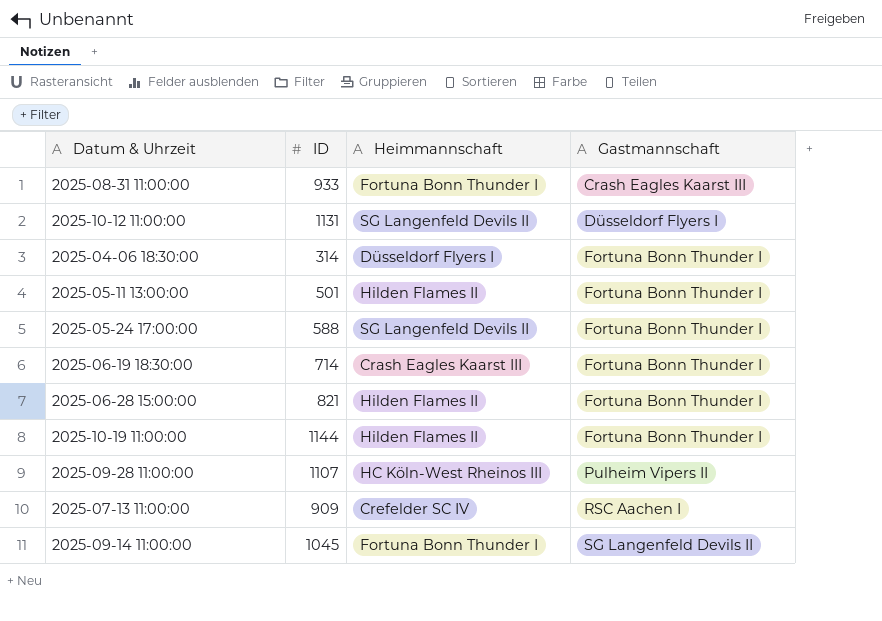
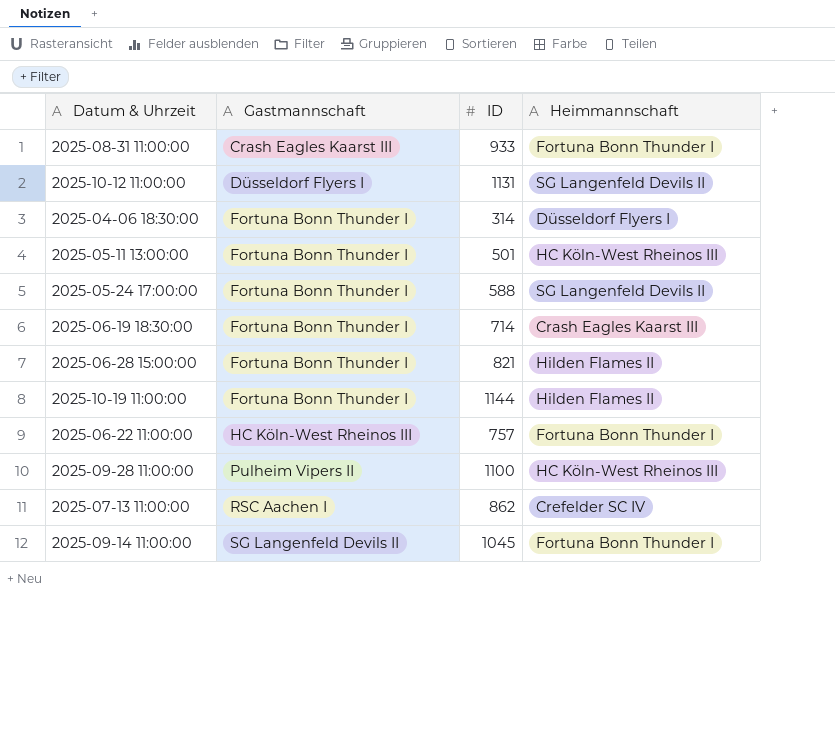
column Gastmannschaft | position: 4 -> 2
2025-05-11 13:00:00 | Heimmannschaft: Hilden Flames II -> HC Köln-West Rheinos III
row 2025-06-22 11:00:00: none -> HC Köln-West Rheinos III | 757 | Fortuna Bonn Thunder I
2025-09-28 11:00:00 | ID: 1107 -> 1100
2025-07-13 11:00:00 | ID: 909 -> 862

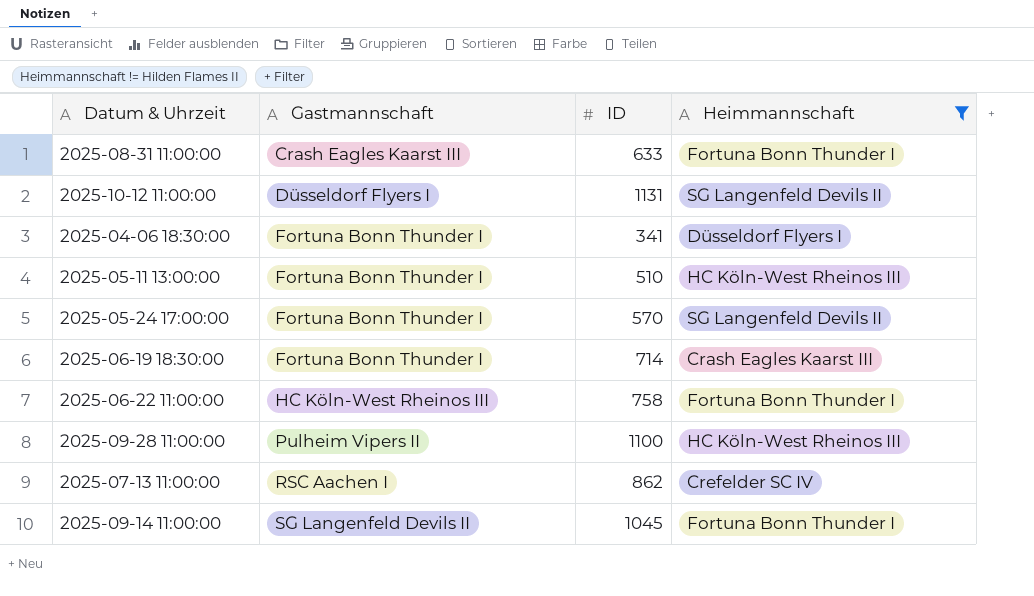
filter: none -> Heimmannschaft != Hilden Flames II
2025-08-31 11:00:00 | ID: 933 -> 633
2025-04-06 18:30:00 | ID: 314 -> 341
2025-05-11 13:00:00 | ID: 501 -> 510
2025-05-24 17:00:00 | ID: 588 -> 570
2025-06-22 11:00:00 | ID: 757 -> 758

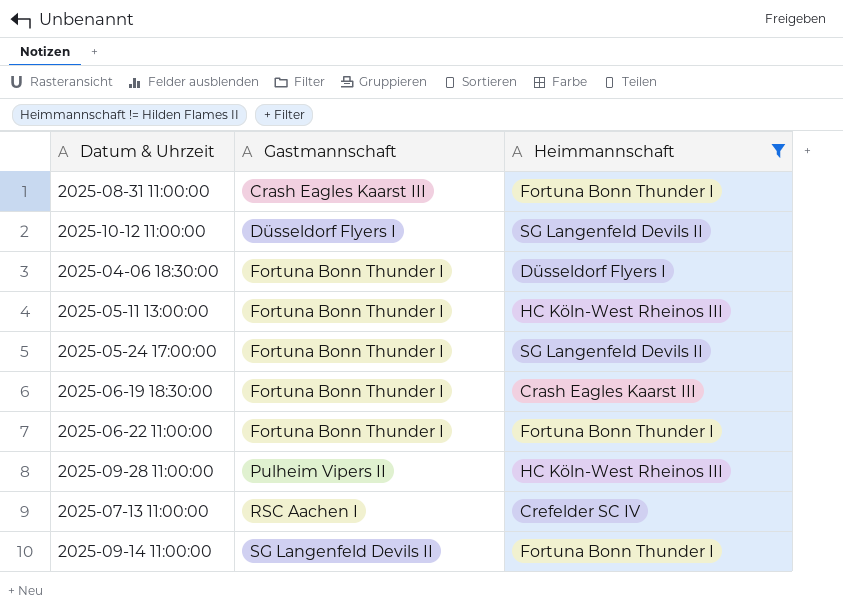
column ID | position: 3 -> none
2025-06-22 11:00:00 | Gastmannschaft: HC Köln-West Rheinos III -> Fortuna Bonn Thunder I

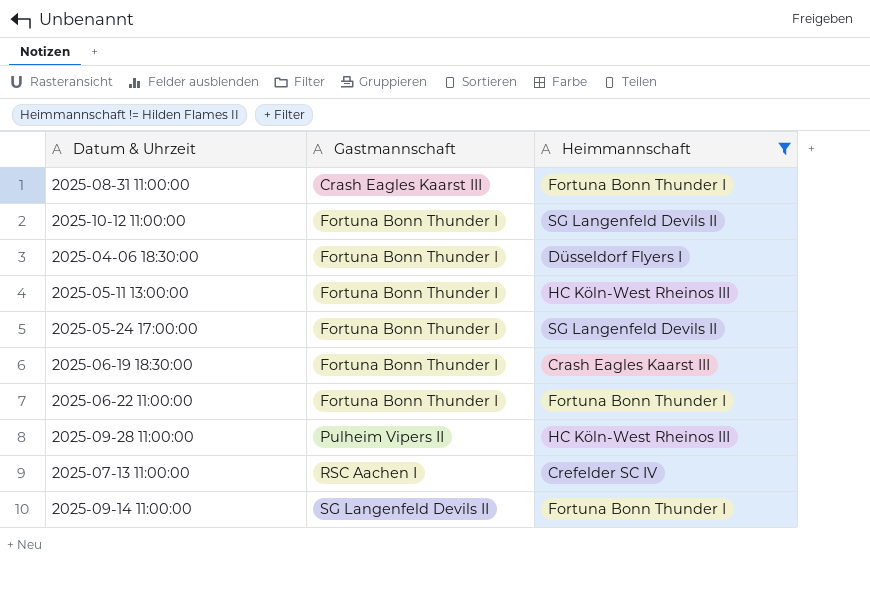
2025-10-12 11:00:00 | Gastmannschaft: Düsseldorf Flyers I -> Fortuna Bonn Thunder I

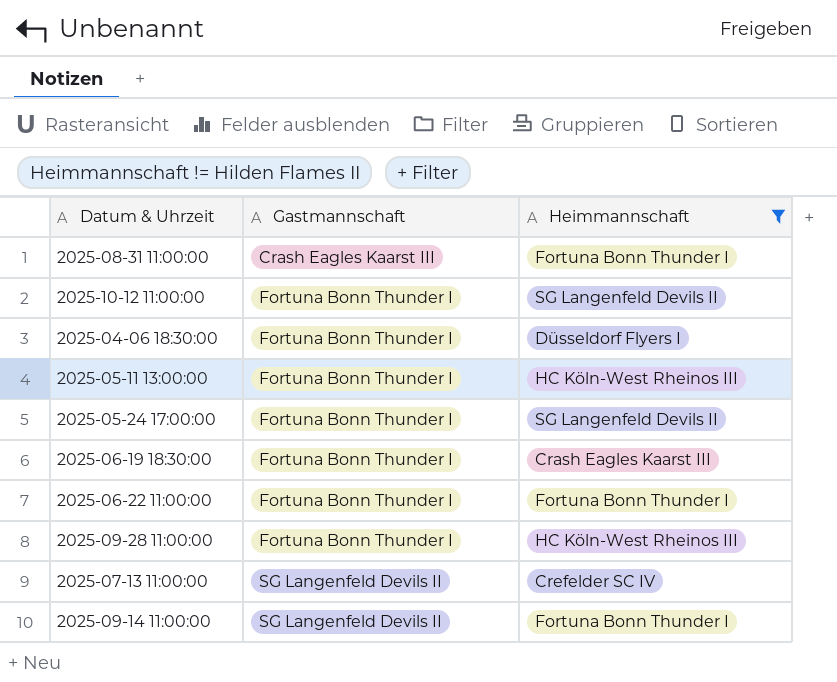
2025-09-28 11:00:00 | Gastmannschaft: Pulheim Vipers II -> Fortuna Bonn Thunder I
2025-07-13 11:00:00 | Gastmannschaft: RSC Aachen I -> SG Langenfeld Devils II

